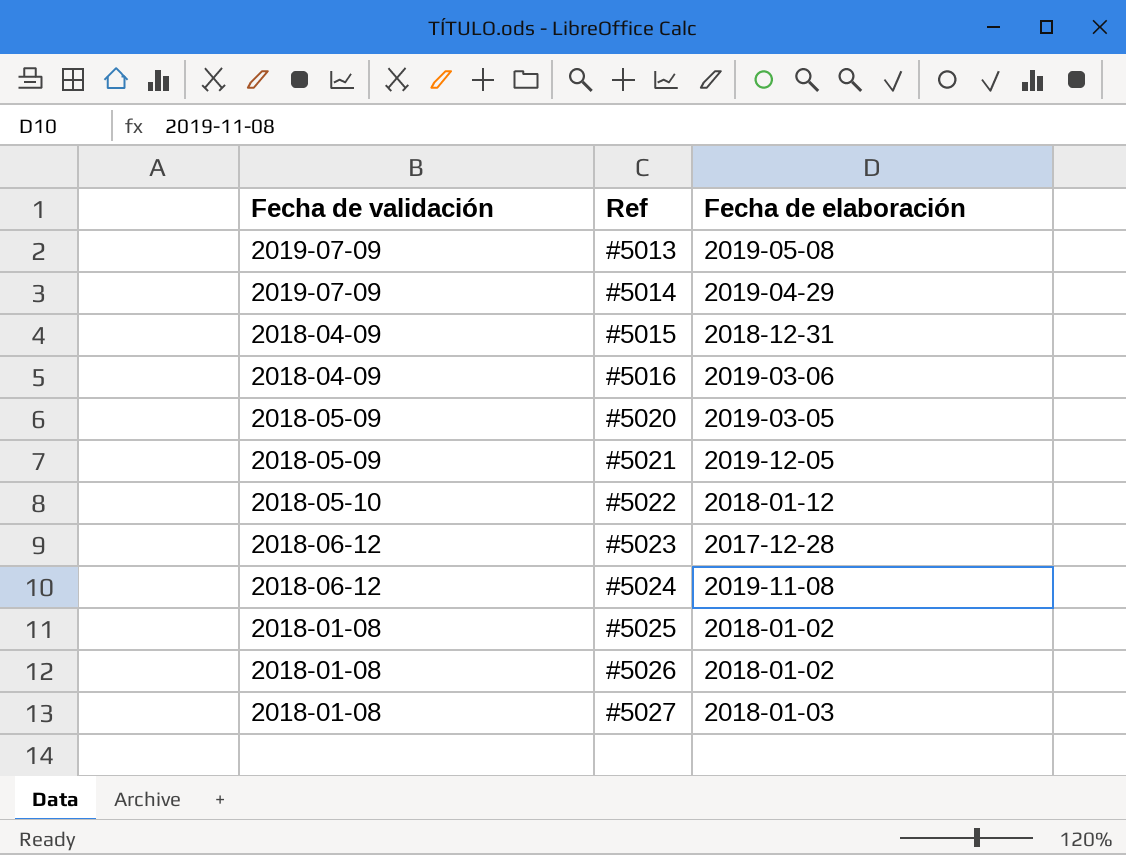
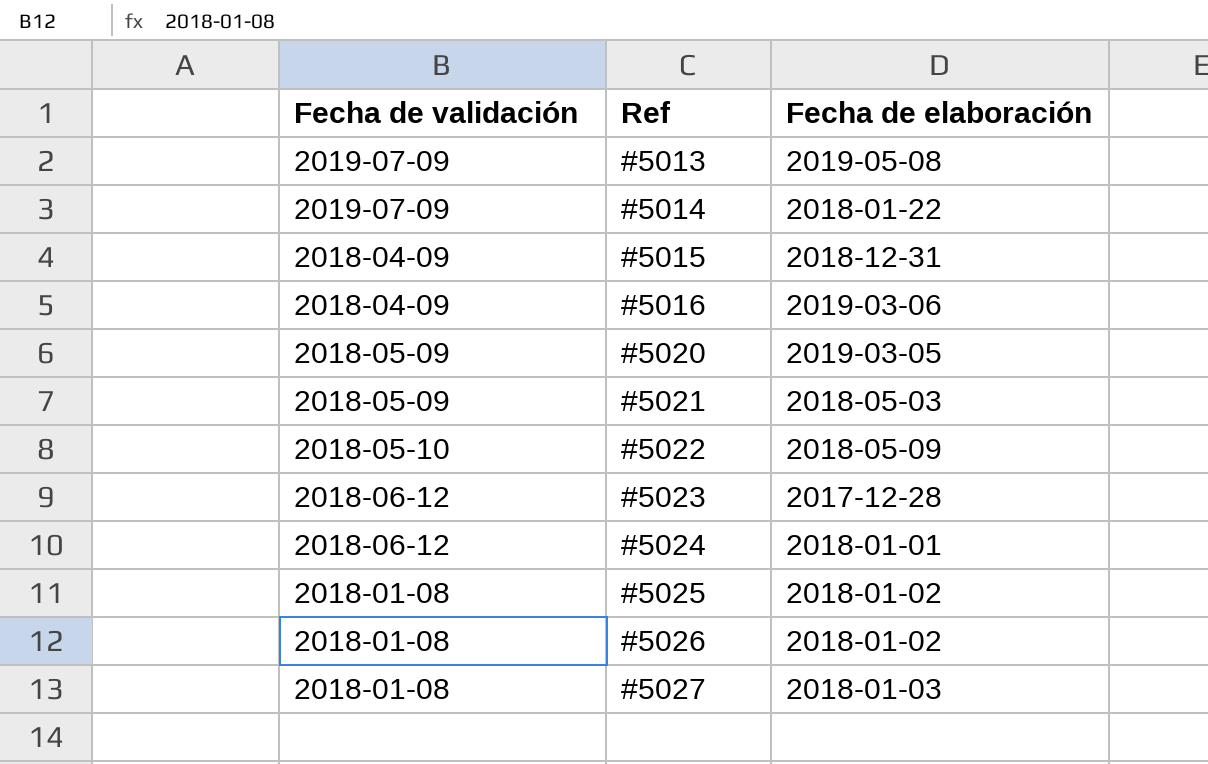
#5014 | Fecha de elaboración: 2019-04-29 -> 2018-01-22
#5021 | Fecha de elaboración: 2019-12-05 -> 2018-05-03
#5022 | Fecha de elaboración: 2018-01-12 -> 2018-05-09
#5024 | Fecha de elaboración: 2019-11-08 -> 2018-01-01

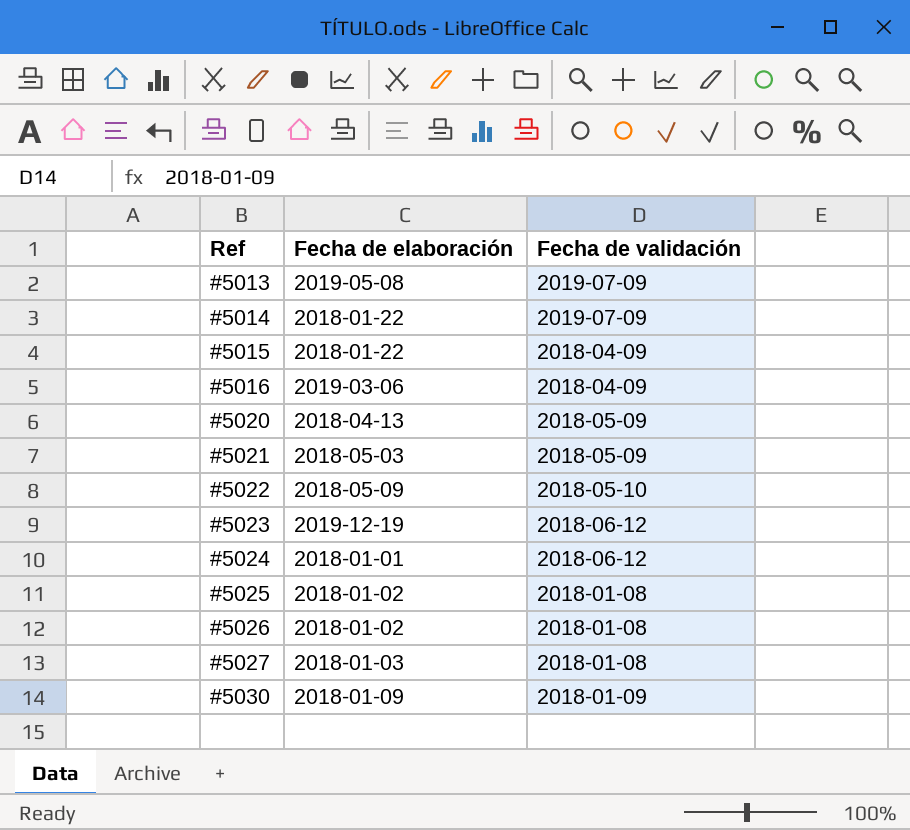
column Fecha de validación | position: 1 -> 3
#5015 | Fecha de elaboración: 2018-12-31 -> 2018-01-22
#5020 | Fecha de elaboración: 2019-03-05 -> 2018-04-13
#5023 | Fecha de elaboración: 2017-12-28 -> 2019-12-19
row #5030: none -> 2018-01-09 | 2018-01-09

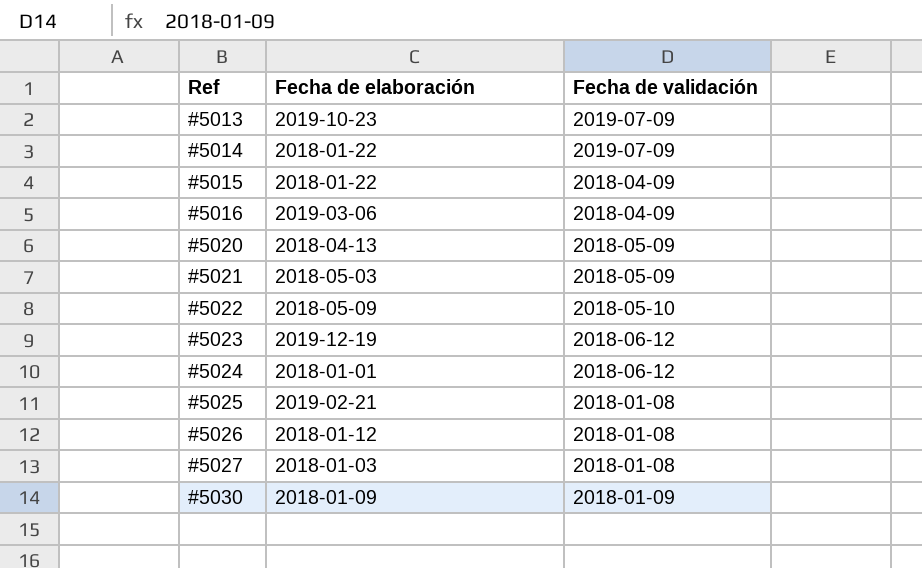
#5013 | Fecha de elaboración: 2019-05-08 -> 2019-10-23
#5025 | Fecha de elaboración: 2018-01-02 -> 2019-02-21
#5026 | Fecha de elaboración: 2018-01-02 -> 2018-01-12

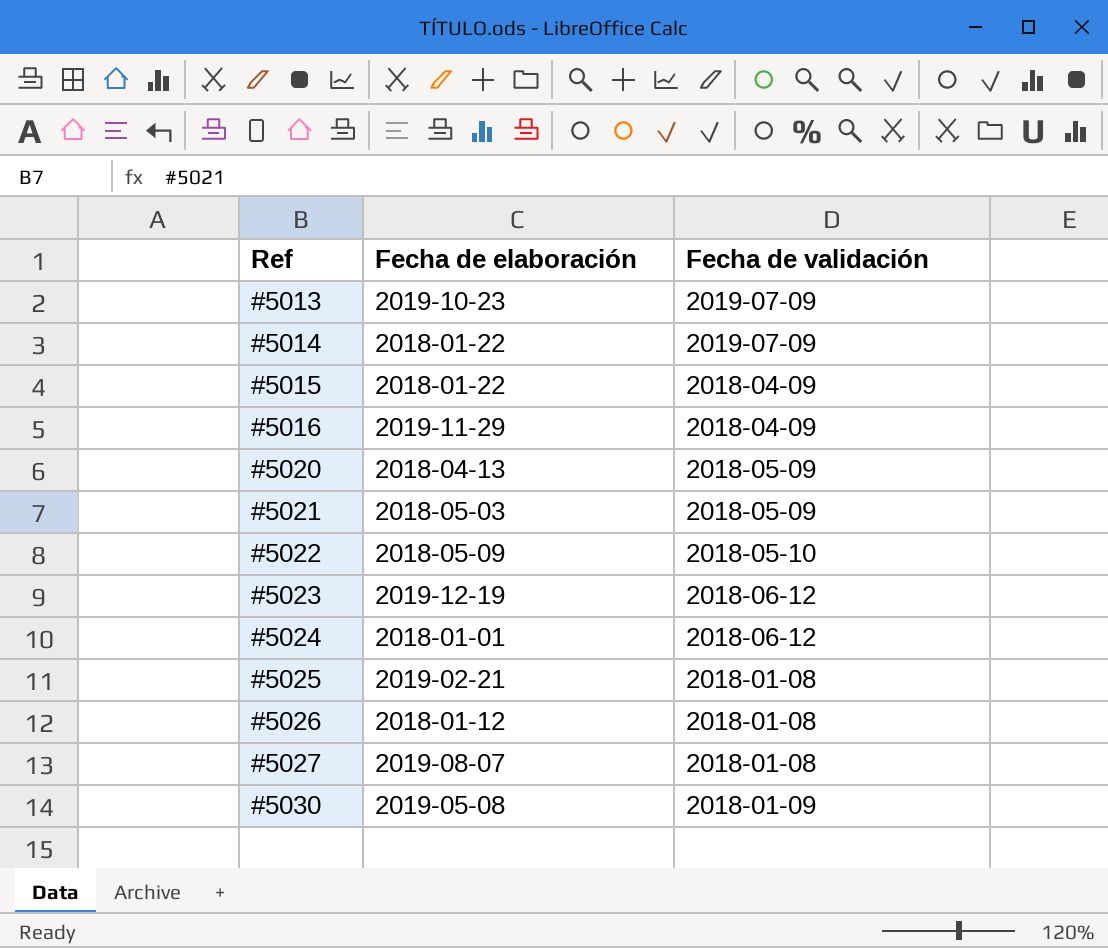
#5016 | Fecha de elaboración: 2019-03-06 -> 2019-11-29
#5027 | Fecha de elaboración: 2018-01-03 -> 2019-08-07
#5030 | Fecha de elaboración: 2018-01-09 -> 2019-05-08

